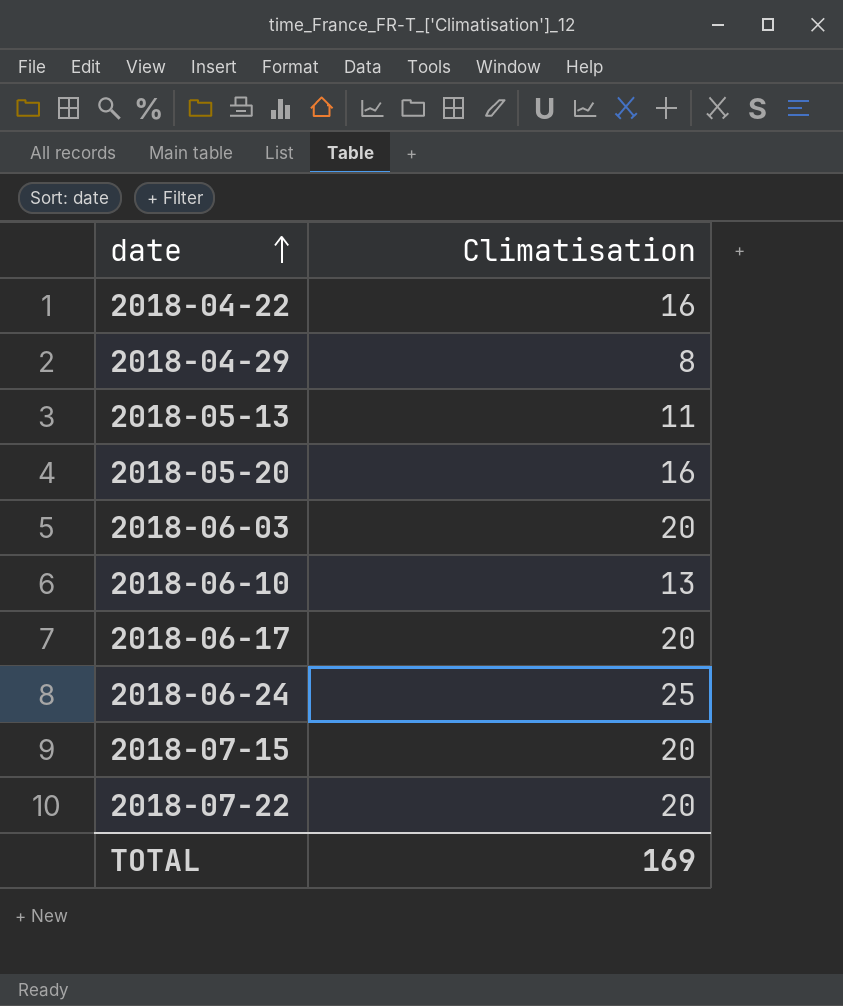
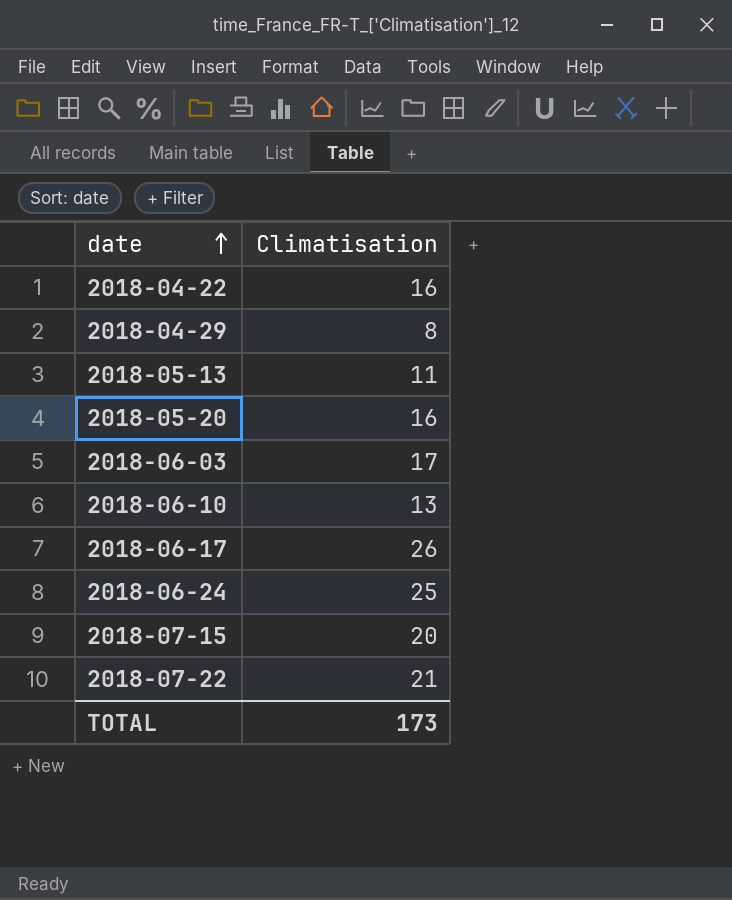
2018-06-03 | Climatisation: 20 -> 17
2018-06-17 | Climatisation: 20 -> 26
2018-07-22 | Climatisation: 20 -> 21
TOTAL | Climatisation: 169 -> 173

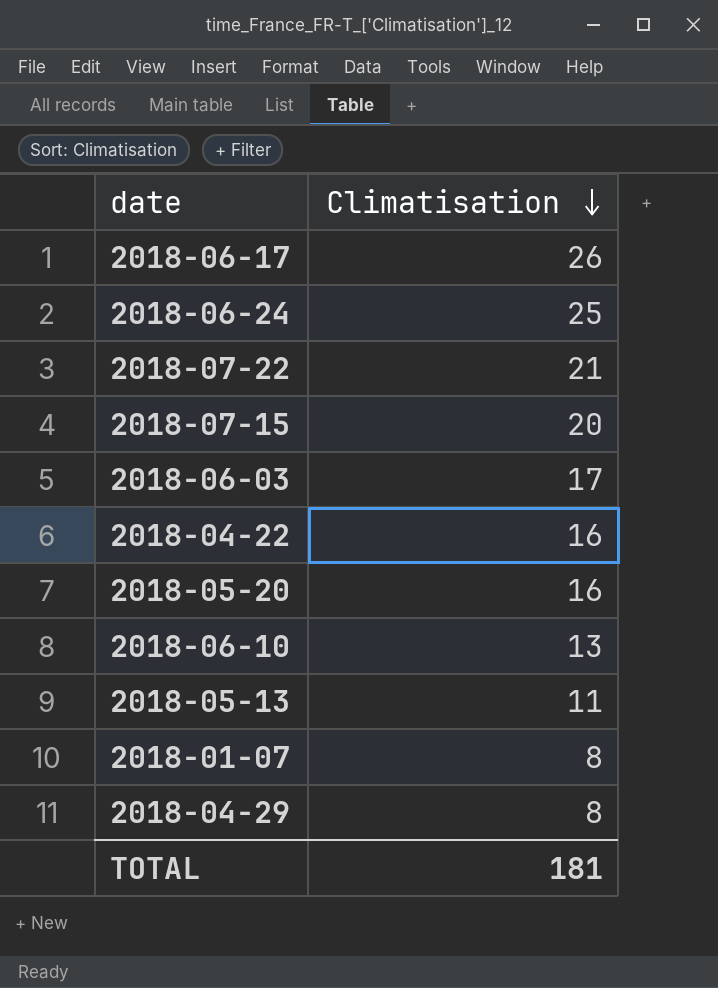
row order: date ascending -> Climatisation descending
row 2018-01-07: none -> 8
TOTAL | Climatisation: 173 -> 181

